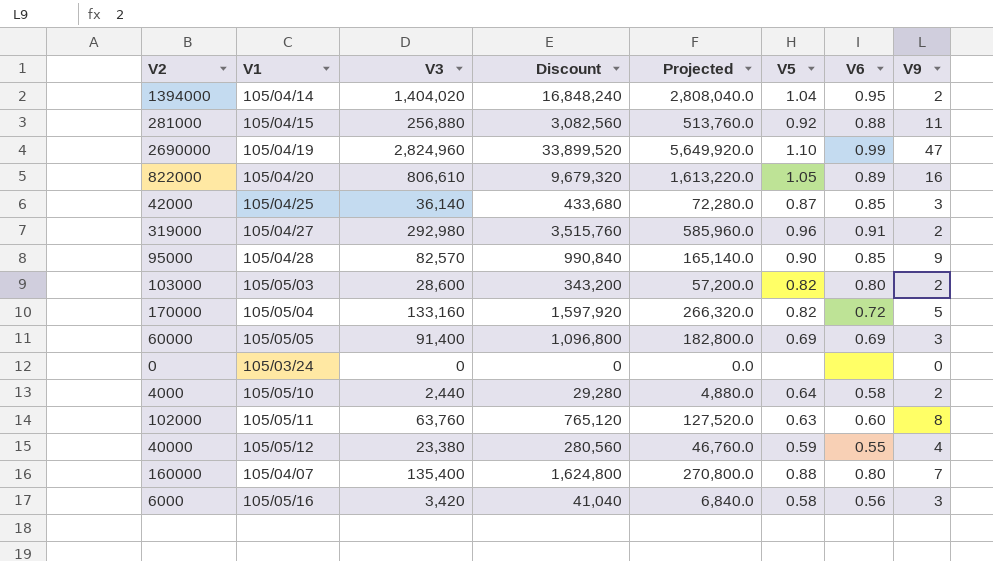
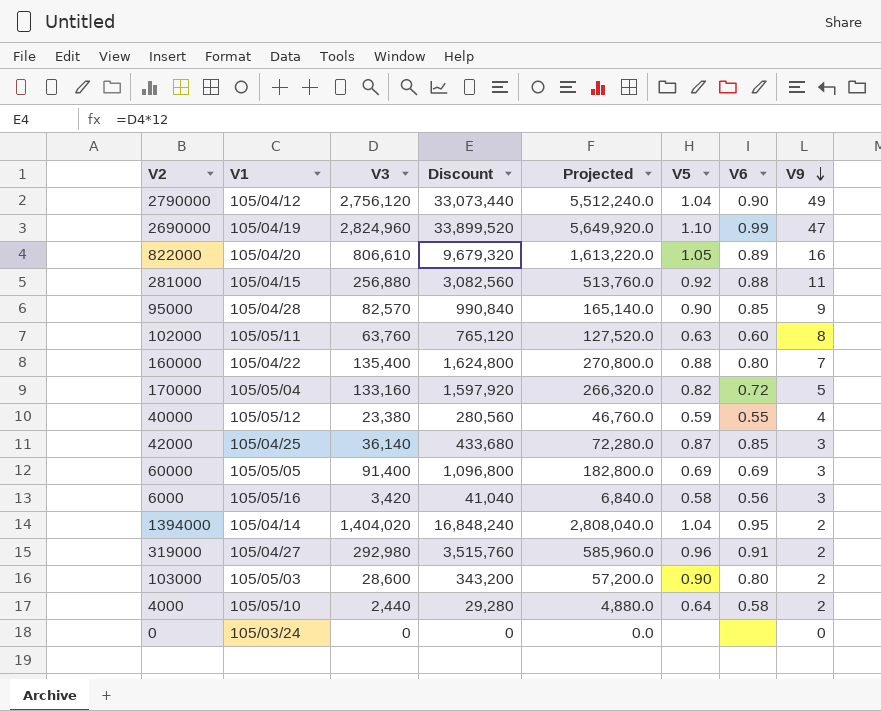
row order: none -> V9 descending
row 2790000: none -> 105/04/12 | 2,756,120 | 33,073,440 | 5,512,240.0 | 1.04 | 0.90 | 49
160000 | V1: 105/04/07 -> 105/04/22
103000 | V5: 0.82 -> 0.90

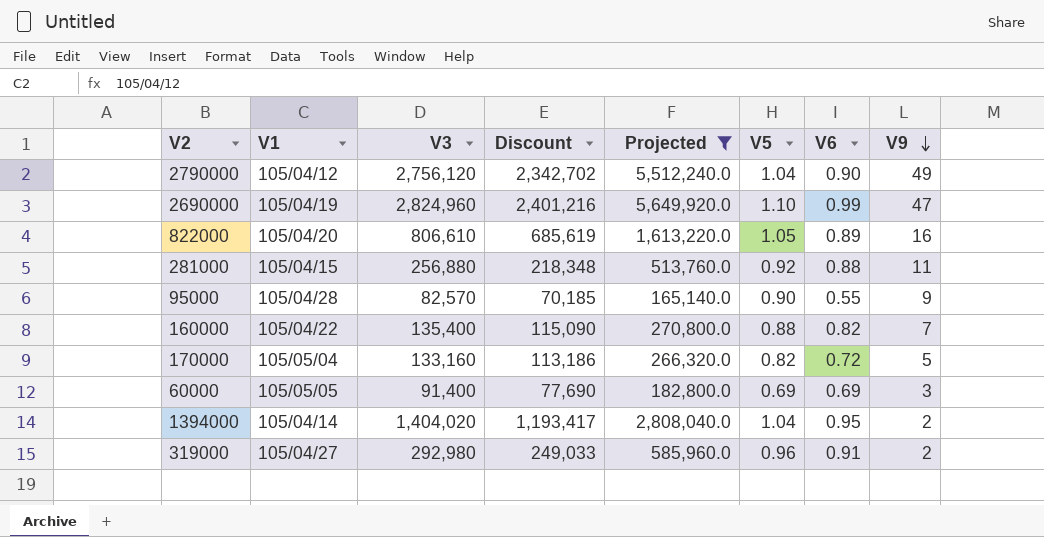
filter: none -> Projected >= 165,140.0
column Discount | formula: [V3] * 12 -> [V3] * 0.85
95000 | V6: 0.85 -> 0.55
160000 | V6: 0.80 -> 0.82

